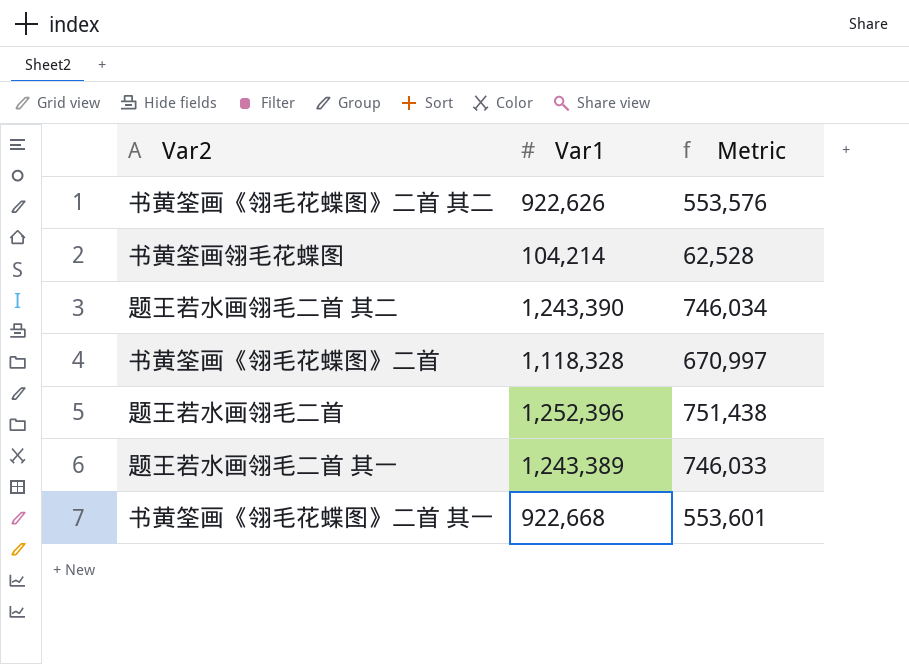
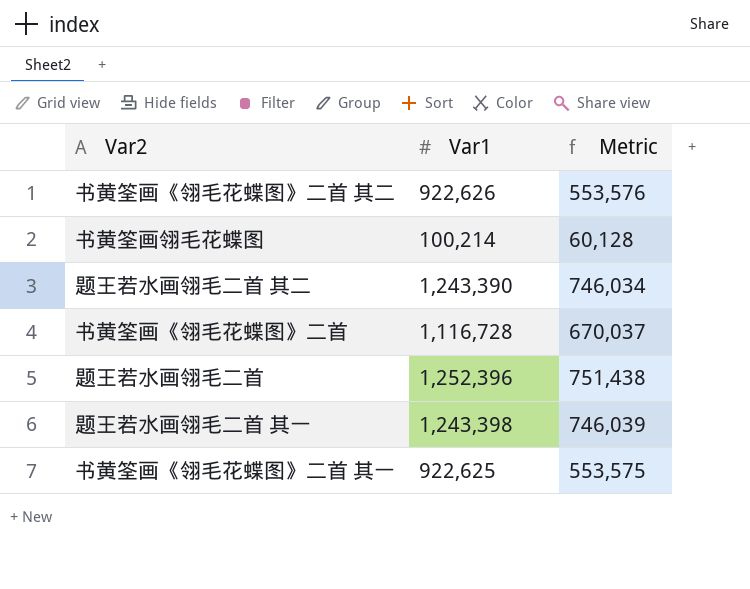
书黄筌画翎毛花蝶图 | Var1: 104,214 -> 100,214
书黄筌画翎毛花蝶图 | Metric: 62,528 -> 60,128
书黄筌画《翎毛花蝶图》二首 | Var1: 1,118,328 -> 1,116,728
书黄筌画《翎毛花蝶图》二首 | Metric: 670,997 -> 670,037
题王若水画翎毛二首 其一 | Var1: 1,243,389 -> 1,243,398
题王若水画翎毛二首 其一 | Metric: 746,033 -> 746,039
书黄筌画《翎毛花蝶图》二首 其一 | Var1: 922,668 -> 922,625
书黄筌画《翎毛花蝶图》二首 其一 | Metric: 553,601 -> 553,575

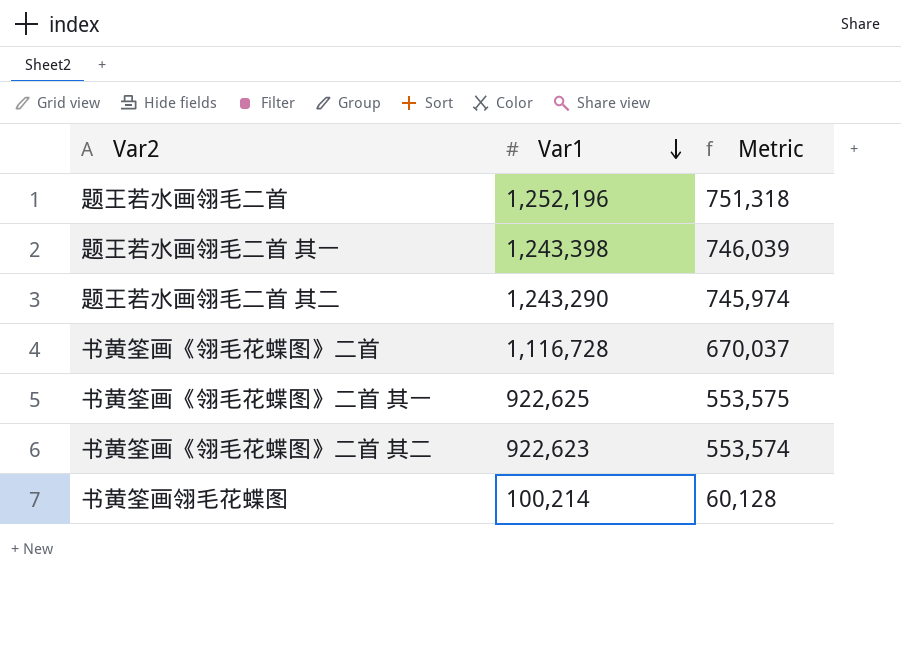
row order: none -> Var1 descending
题王若水画翎毛二首 | Var1: 1,252,396 -> 1,252,196
题王若水画翎毛二首 | Metric: 751,438 -> 751,318
题王若水画翎毛二首 其二 | Var1: 1,243,390 -> 1,243,290
题王若水画翎毛二首 其二 | Metric: 746,034 -> 745,974
书黄筌画《翎毛花蝶图》二首 其二 | Var1: 922,626 -> 922,623
书黄筌画《翎毛花蝶图》二首 其二 | Metric: 553,576 -> 553,574

